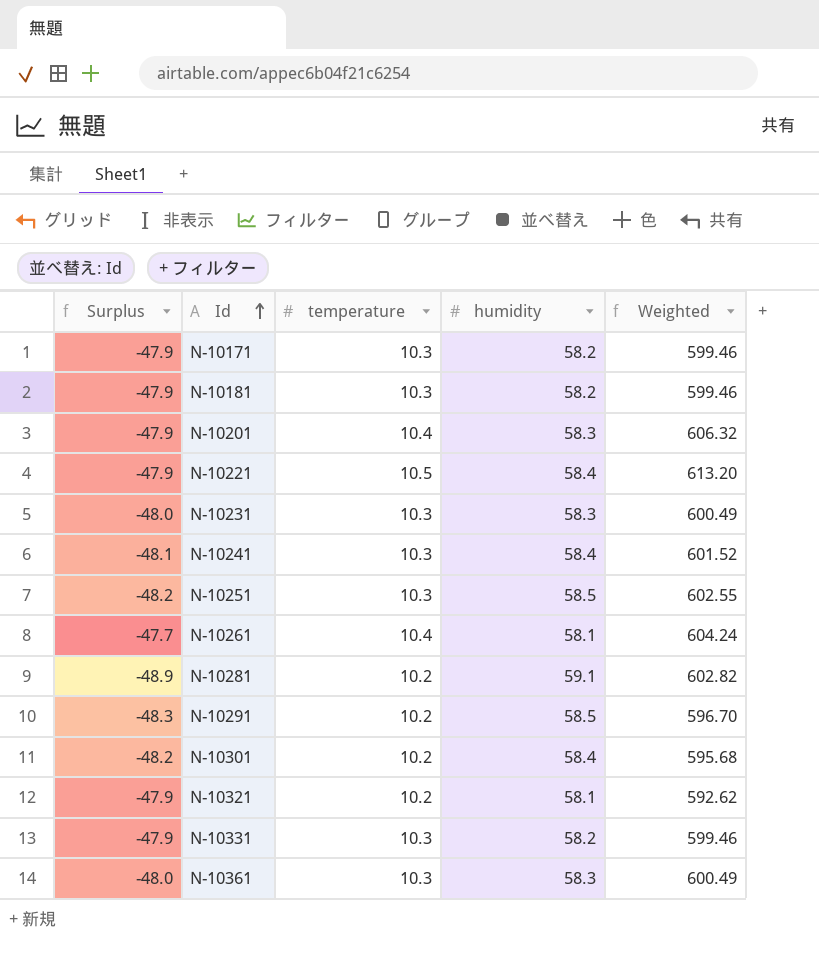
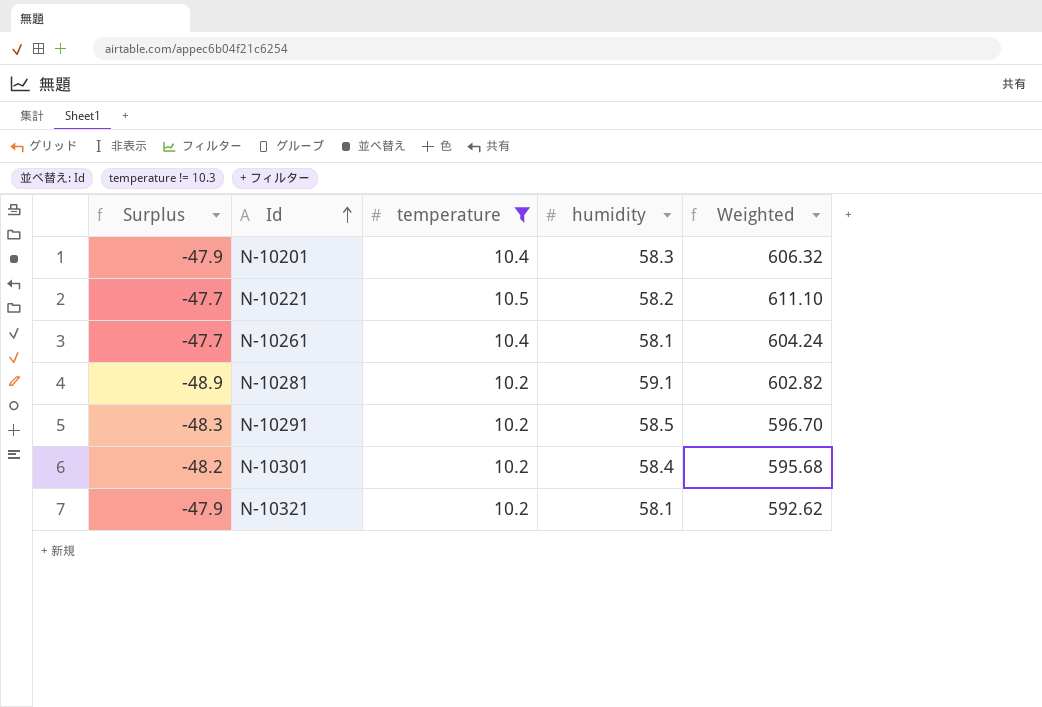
filter: none -> temperature != 10.3
N-10221 | Surplus: -47.9 -> -47.7
N-10221 | humidity: 58.4 -> 58.2
N-10221 | Weighted: 613.20 -> 611.10

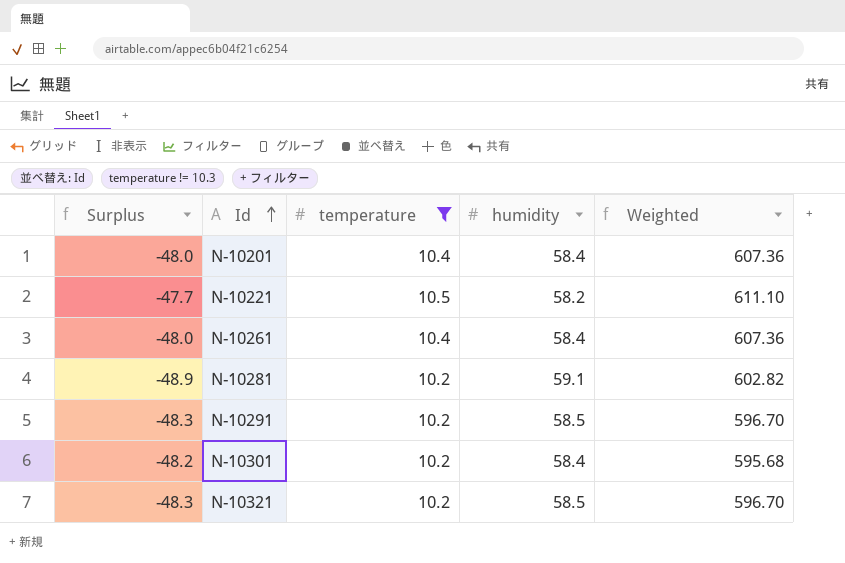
N-10201 | Surplus: -47.9 -> -48.0
N-10201 | humidity: 58.3 -> 58.4
N-10201 | Weighted: 606.32 -> 607.36
N-10261 | Surplus: -47.7 -> -48.0
N-10261 | humidity: 58.1 -> 58.4
N-10261 | Weighted: 604.24 -> 607.36
N-10321 | Surplus: -47.9 -> -48.3
N-10321 | humidity: 58.1 -> 58.5
N-10321 | Weighted: 592.62 -> 596.70

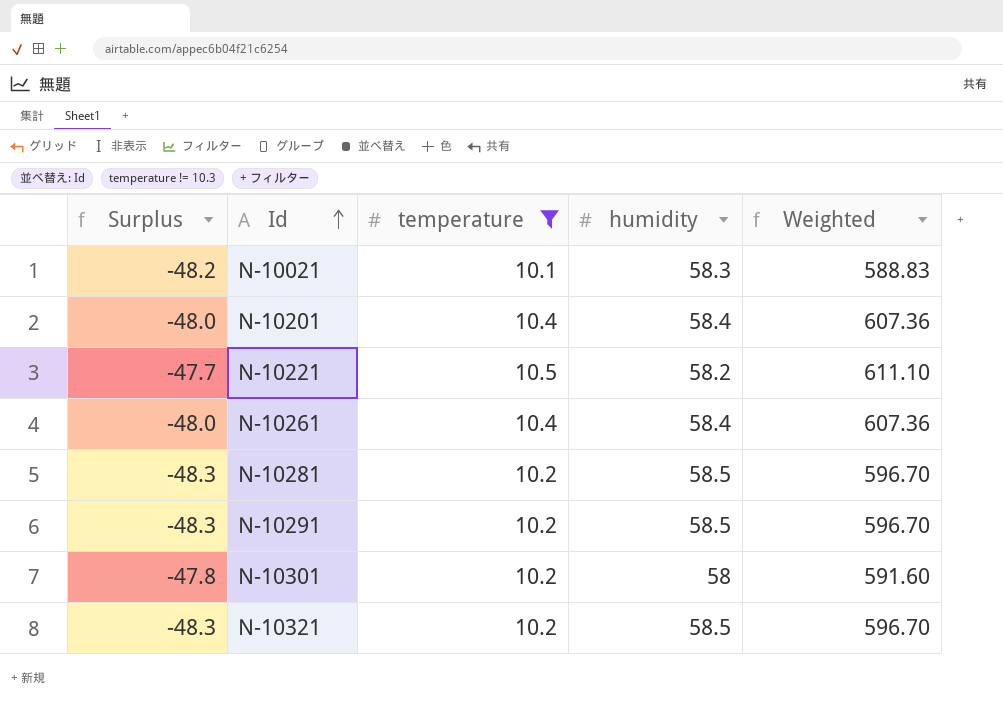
row N-10021: none -> -48.2 | 10.1 | 58.3 | 588.83
N-10281 | Surplus: -48.9 -> -48.3
N-10281 | humidity: 59.1 -> 58.5
N-10281 | Weighted: 602.82 -> 596.70
N-10301 | Surplus: -48.2 -> -47.8
N-10301 | humidity: 58.4 -> 58
N-10301 | Weighted: 595.68 -> 591.60

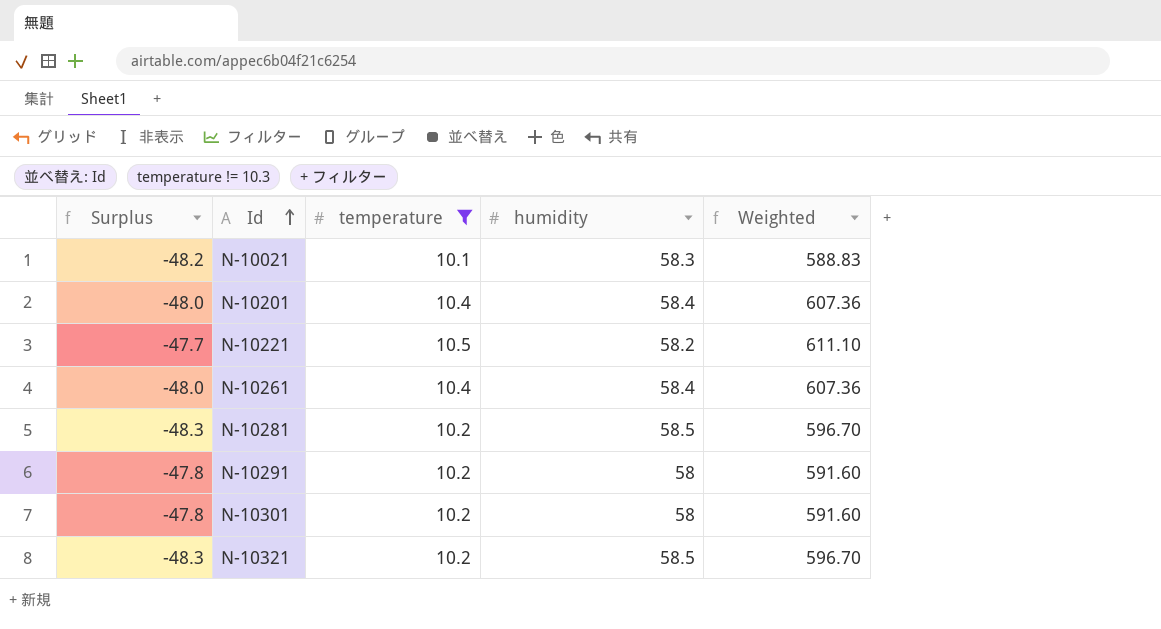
N-10291 | Surplus: -48.3 -> -47.8
N-10291 | humidity: 58.5 -> 58
N-10291 | Weighted: 596.70 -> 591.60

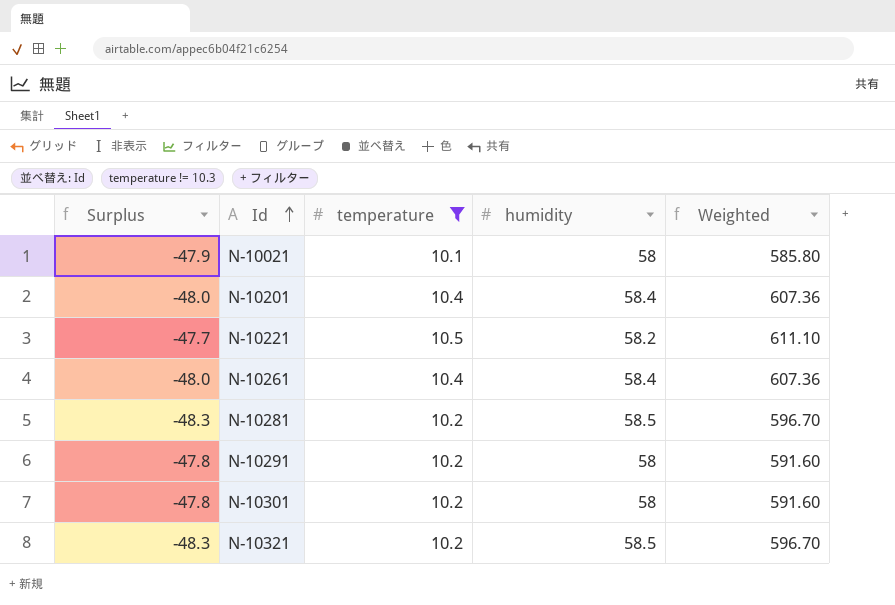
N-10021 | Surplus: -48.2 -> -47.9
N-10021 | humidity: 58.3 -> 58
N-10021 | Weighted: 588.83 -> 585.80

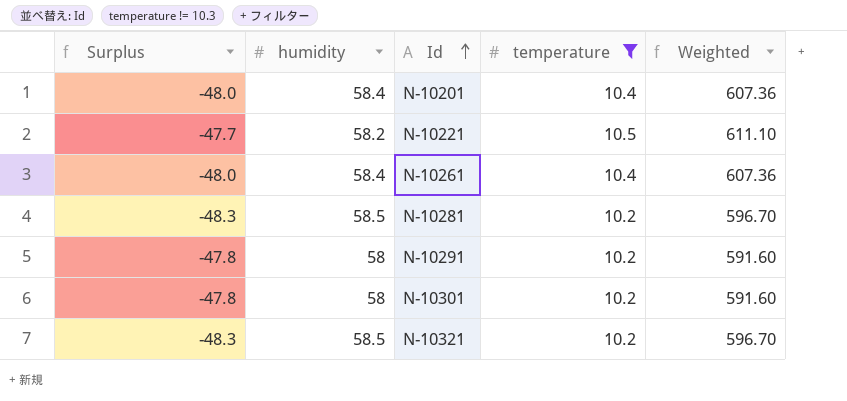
column humidity | position: 4 -> 2
row N-10021: -47.9 | 10.1 | 58 | 585.80 -> none

